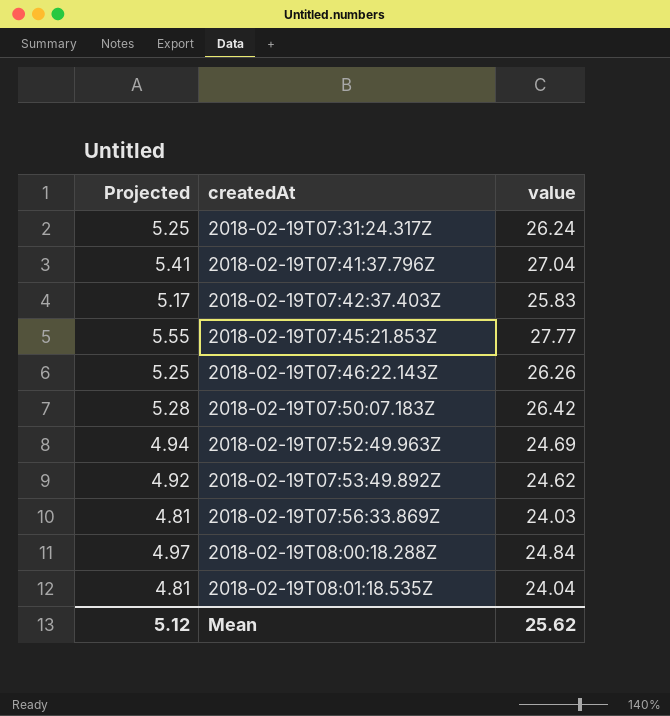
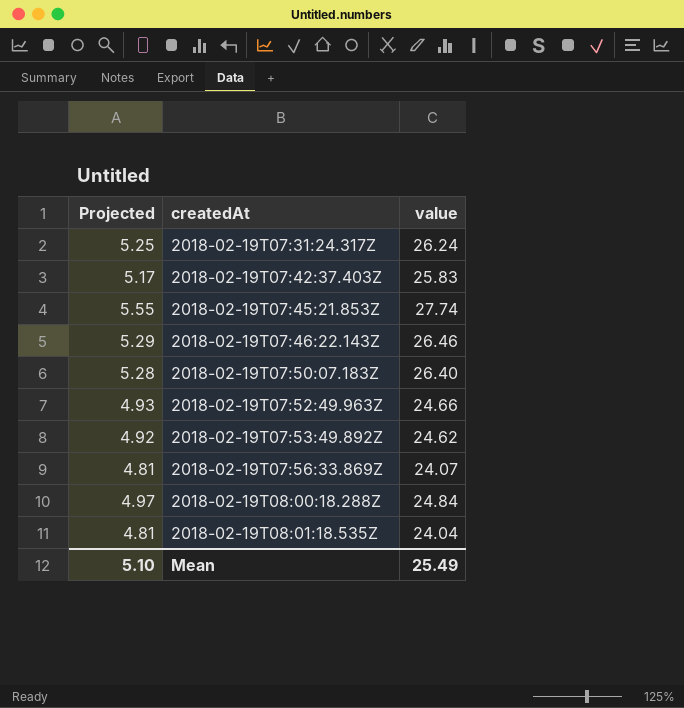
row 2018-02-19T07:41:37.796Z: 5.41 | 27.04 -> none
2018-02-19T07:45:21.853Z | value: 27.77 -> 27.74
2018-02-19T07:46:22.143Z | Projected: 5.25 -> 5.29
2018-02-19T07:46:22.143Z | value: 26.26 -> 26.46
2018-02-19T07:50:07.183Z | value: 26.42 -> 26.40
2018-02-19T07:52:49.963Z | Projected: 4.94 -> 4.93
2018-02-19T07:52:49.963Z | value: 24.69 -> 24.66
2018-02-19T07:56:33.869Z | value: 24.03 -> 24.07
Mean | Projected: 5.12 -> 5.10
Mean | value: 25.62 -> 25.49

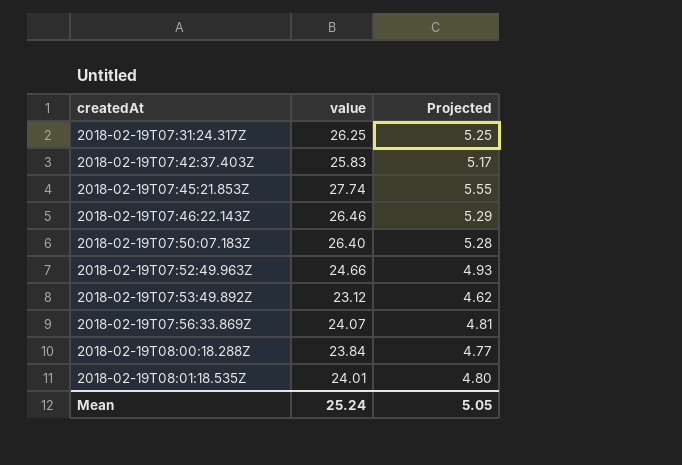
column Projected | position: 1 -> 3
2018-02-19T07:31:24.317Z | value: 26.24 -> 26.25
2018-02-19T07:53:49.892Z | value: 24.62 -> 23.12
2018-02-19T07:53:49.892Z | Projected: 4.92 -> 4.62
2018-02-19T08:00:18.288Z | value: 24.84 -> 23.84
2018-02-19T08:00:18.288Z | Projected: 4.97 -> 4.77
2018-02-19T08:01:18.535Z | value: 24.04 -> 24.01
2018-02-19T08:01:18.535Z | Projected: 4.81 -> 4.80
Mean | value: 25.49 -> 25.24
Mean | Projected: 5.10 -> 5.05

